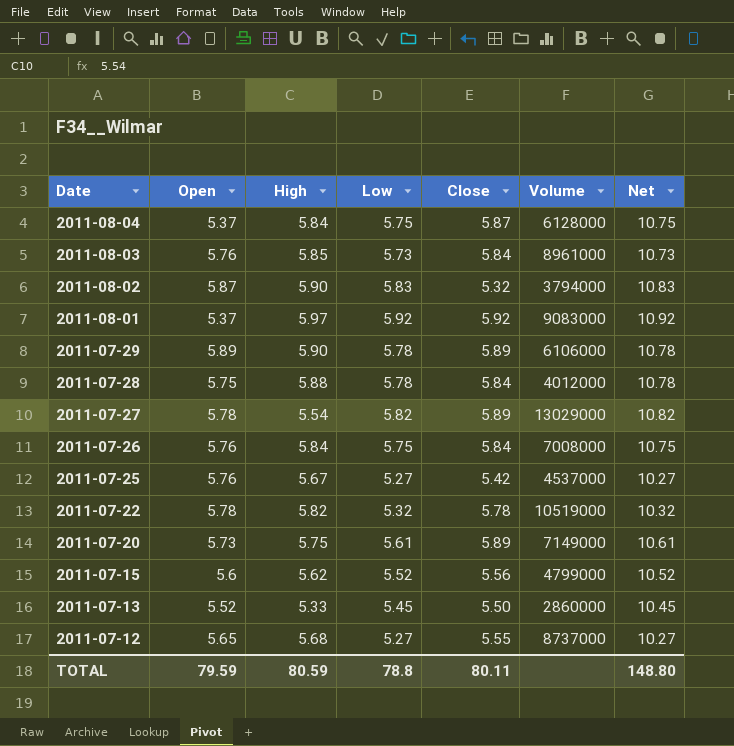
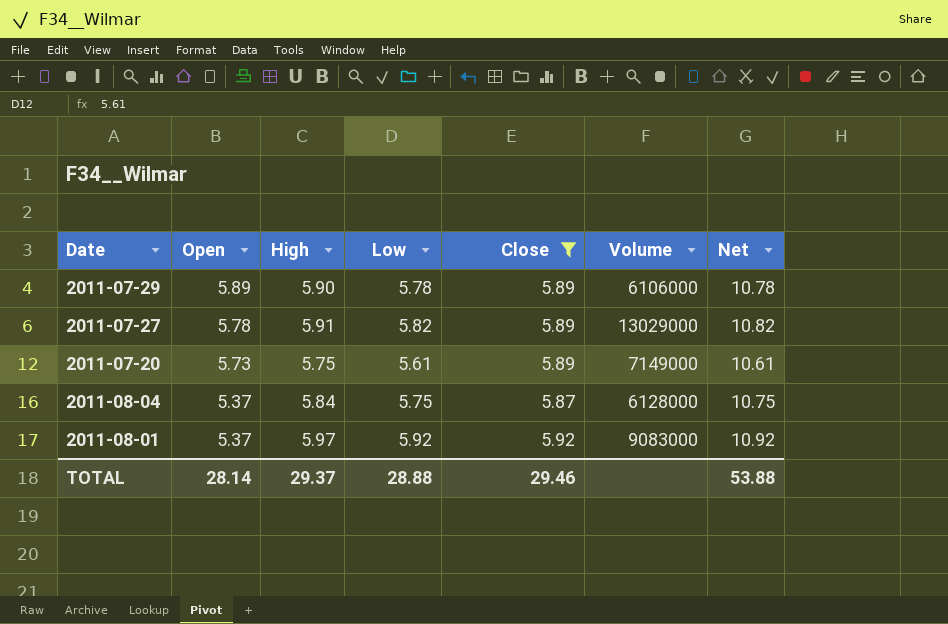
filter: none -> Close >= 5.87
row order: Date descending -> Open descending
2011-07-27 | High: 5.54 -> 5.91
TOTAL | Open: 79.59 -> 28.14
TOTAL | High: 80.59 -> 29.37
TOTAL | Low: 78.8 -> 28.88
TOTAL | Close: 80.11 -> 29.46
TOTAL | Net: 148.80 -> 53.88

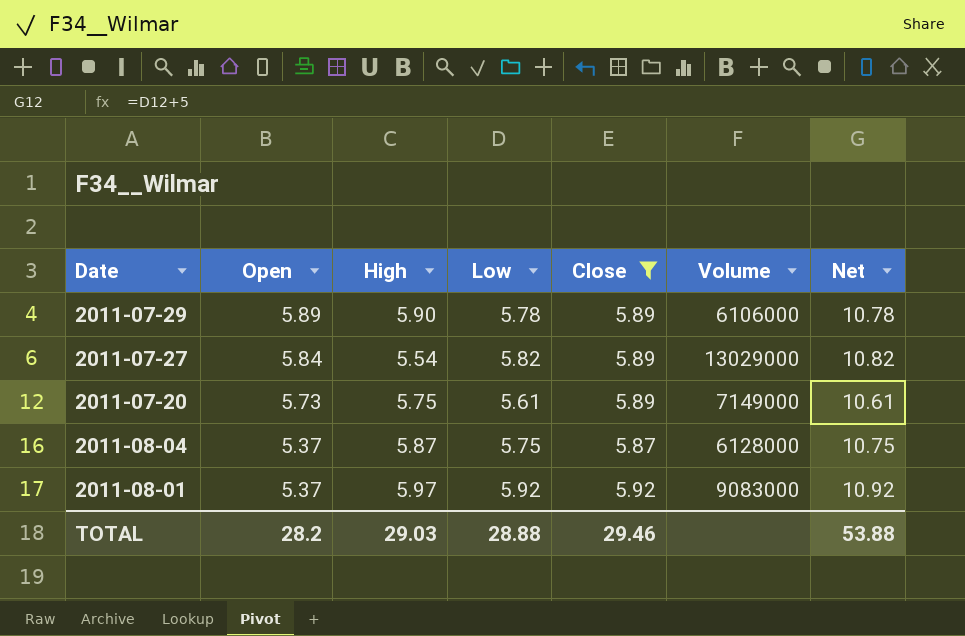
2011-07-27 | Open: 5.78 -> 5.84
2011-07-27 | High: 5.91 -> 5.54
2011-08-04 | High: 5.84 -> 5.87
TOTAL | Open: 28.14 -> 28.2
TOTAL | High: 29.37 -> 29.03

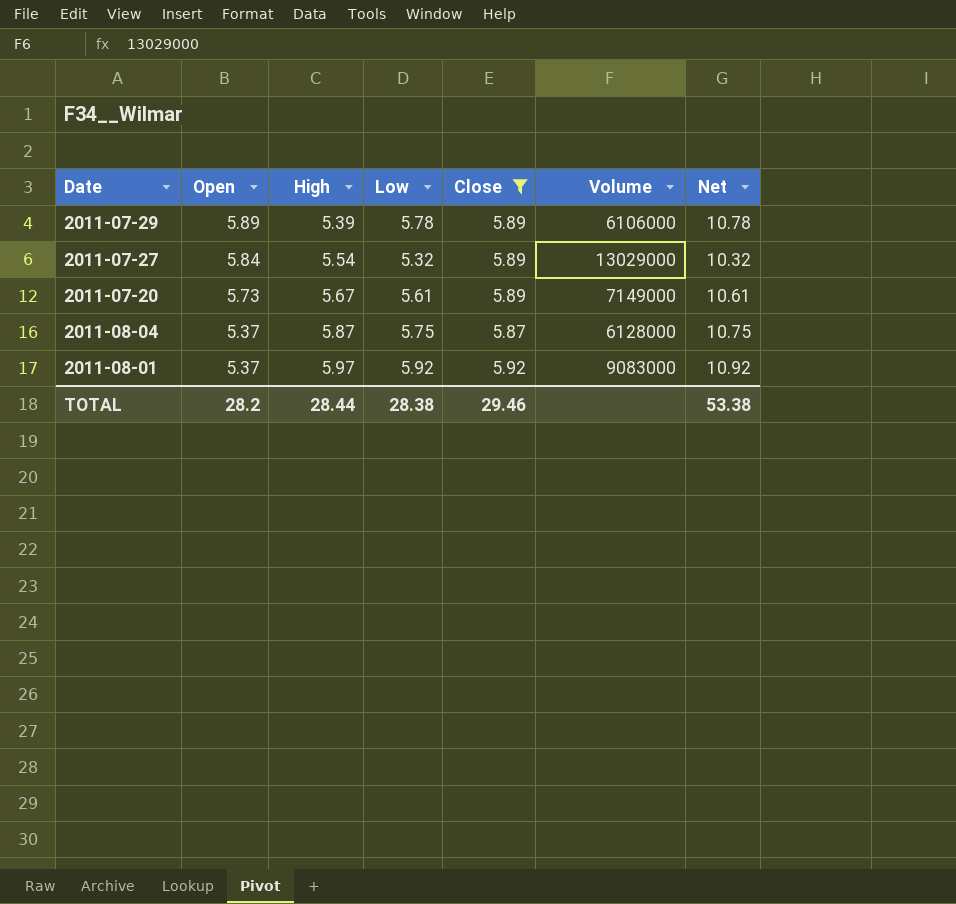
2011-07-29 | High: 5.90 -> 5.39
2011-07-27 | Low: 5.82 -> 5.32
2011-07-27 | Net: 10.82 -> 10.32
2011-07-20 | High: 5.75 -> 5.67
TOTAL | High: 29.03 -> 28.44
TOTAL | Low: 28.88 -> 28.38
TOTAL | Net: 53.88 -> 53.38

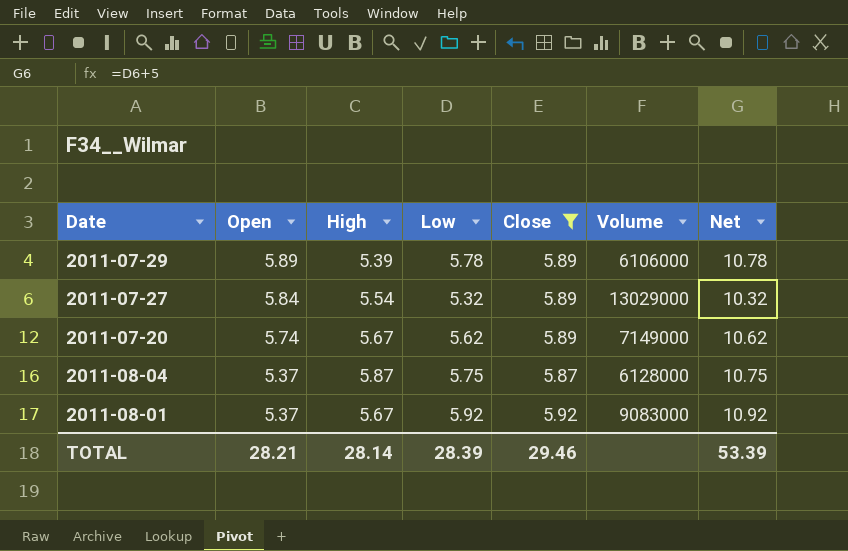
2011-07-20 | Open: 5.73 -> 5.74
2011-07-20 | Low: 5.61 -> 5.62
2011-07-20 | Net: 10.61 -> 10.62
2011-08-01 | High: 5.97 -> 5.67
TOTAL | Open: 28.2 -> 28.21
TOTAL | High: 28.44 -> 28.14
TOTAL | Low: 28.38 -> 28.39
TOTAL | Net: 53.38 -> 53.39

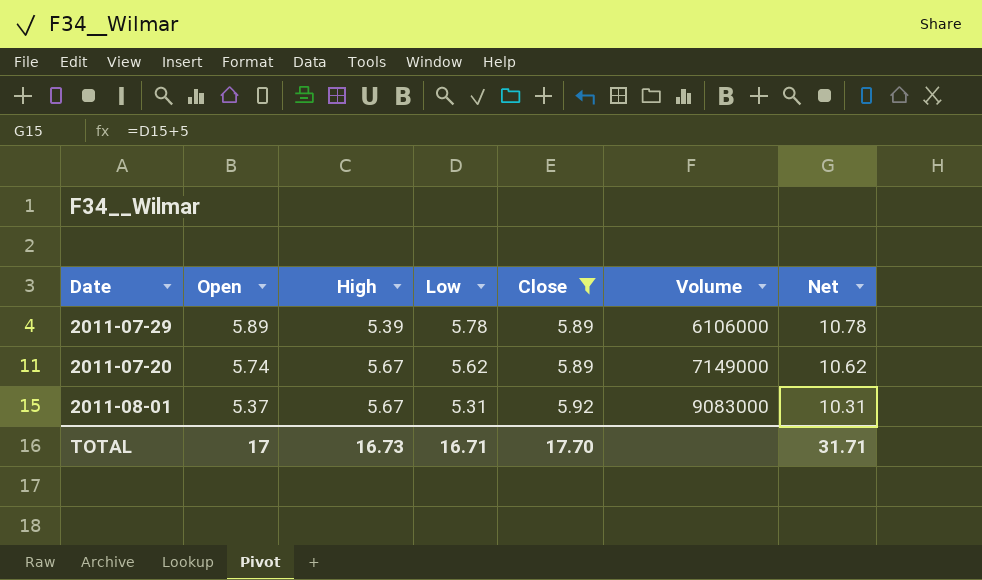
row 2011-07-27: 5.84 | 5.54 | 5.32 | 5.89 | 13029000 | 10.32 -> none
row 2011-08-04: 5.37 | 5.87 | 5.75 | 5.87 | 6128000 | 10.75 -> none
2011-08-01 | Low: 5.92 -> 5.31
2011-08-01 | Net: 10.92 -> 10.31
TOTAL | Open: 28.21 -> 17
TOTAL | High: 28.14 -> 16.73
TOTAL | Low: 28.39 -> 16.71
TOTAL | Close: 29.46 -> 17.70
TOTAL | Net: 53.39 -> 31.71

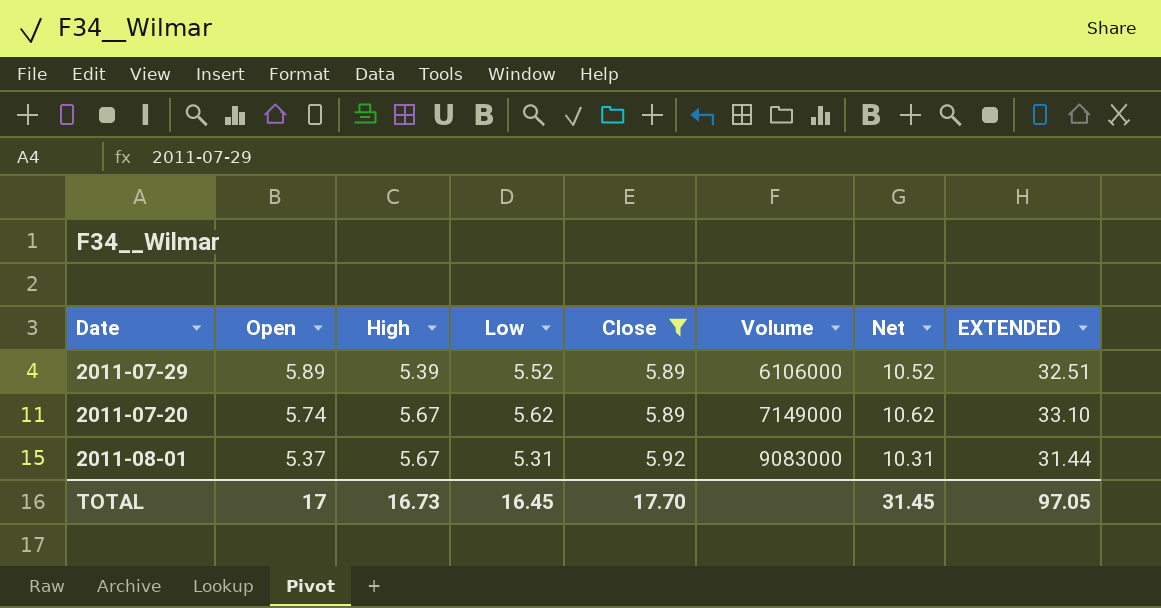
column EXTENDED | formula: none -> [Low] * [Close]
2011-07-29 | Low: 5.78 -> 5.52
2011-07-29 | Net: 10.78 -> 10.52
TOTAL | Low: 16.71 -> 16.45
TOTAL | Net: 31.71 -> 31.45

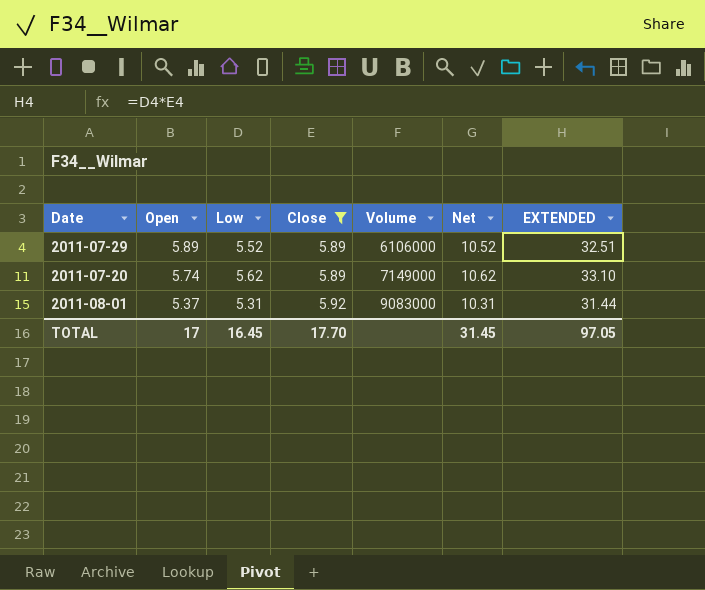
column High | position: 3 -> none

